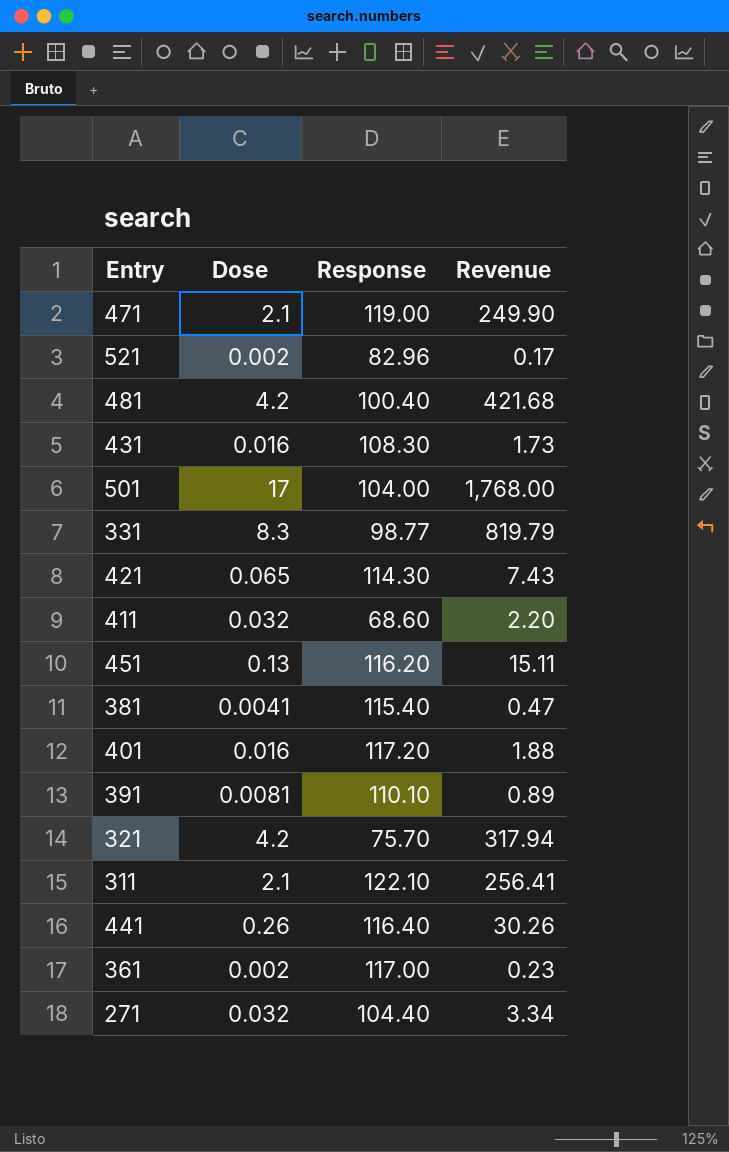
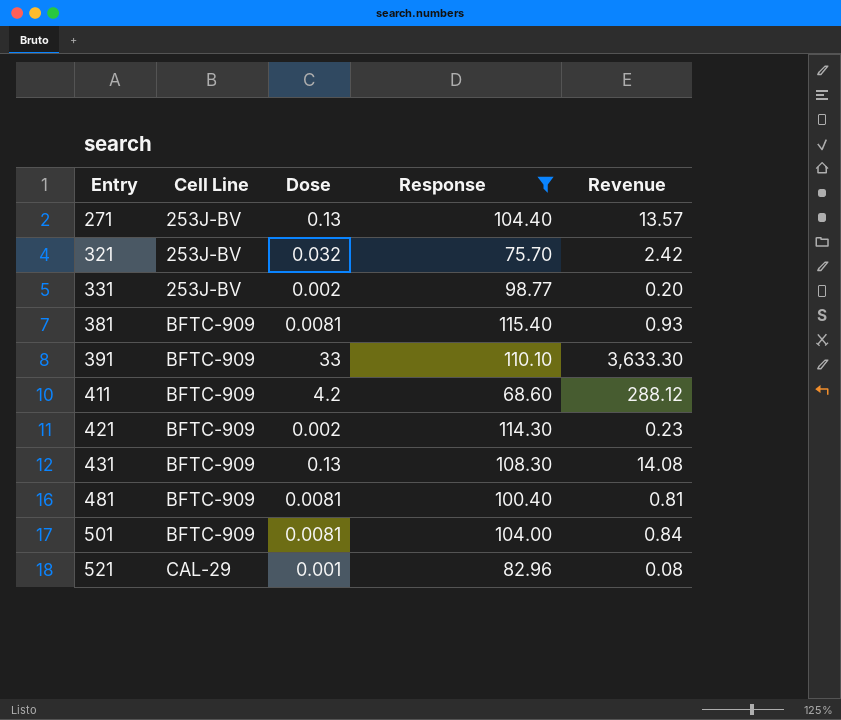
filter: none -> Response <= 115.40
row order: none -> Entry ascending
column Cell Line | position: none -> 2
271 | Dose: 0.032 -> 0.13
271 | Revenue: 3.34 -> 13.57
321 | Dose: 4.2 -> 0.032
321 | Revenue: 317.94 -> 2.42
331 | Dose: 8.3 -> 0.002
331 | Revenue: 819.79 -> 0.20
381 | Dose: 0.0041 -> 0.0081
381 | Revenue: 0.47 -> 0.93
391 | Dose: 0.0081 -> 33
391 | Revenue: 0.89 -> 3,633.30
411 | Dose: 0.032 -> 4.2
411 | Revenue: 2.20 -> 288.12
421 | Dose: 0.065 -> 0.002
421 | Revenue: 7.43 -> 0.23
431 | Dose: 0.016 -> 0.13
431 | Revenue: 1.73 -> 14.08
481 | Dose: 4.2 -> 0.0081
481 | Revenue: 421.68 -> 0.81
501 | Dose: 17 -> 0.0081
501 | Revenue: 1,768.00 -> 0.84
521 | Dose: 0.002 -> 0.001
521 | Revenue: 0.17 -> 0.08

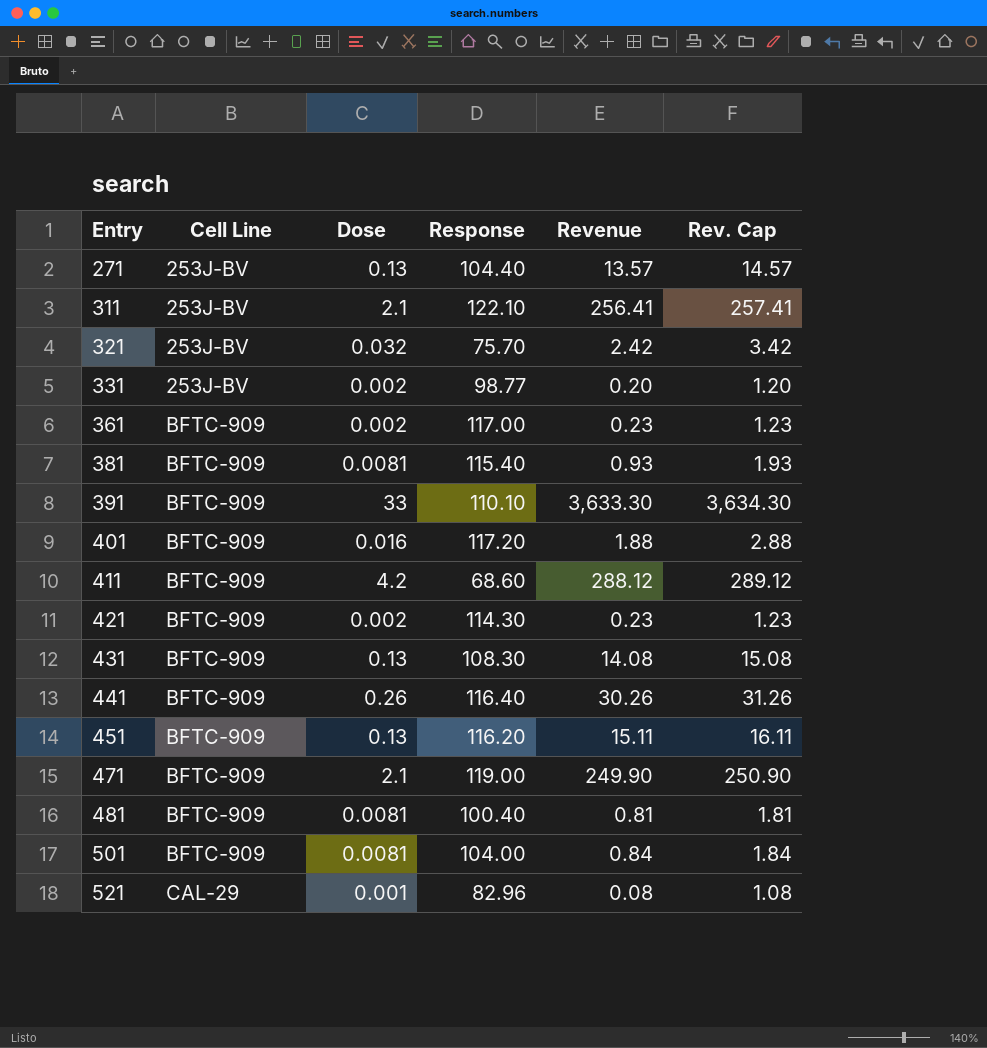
filter: Response <= 115.40 -> none
column Rev. Cap | formula: none -> [Revenue] + 1

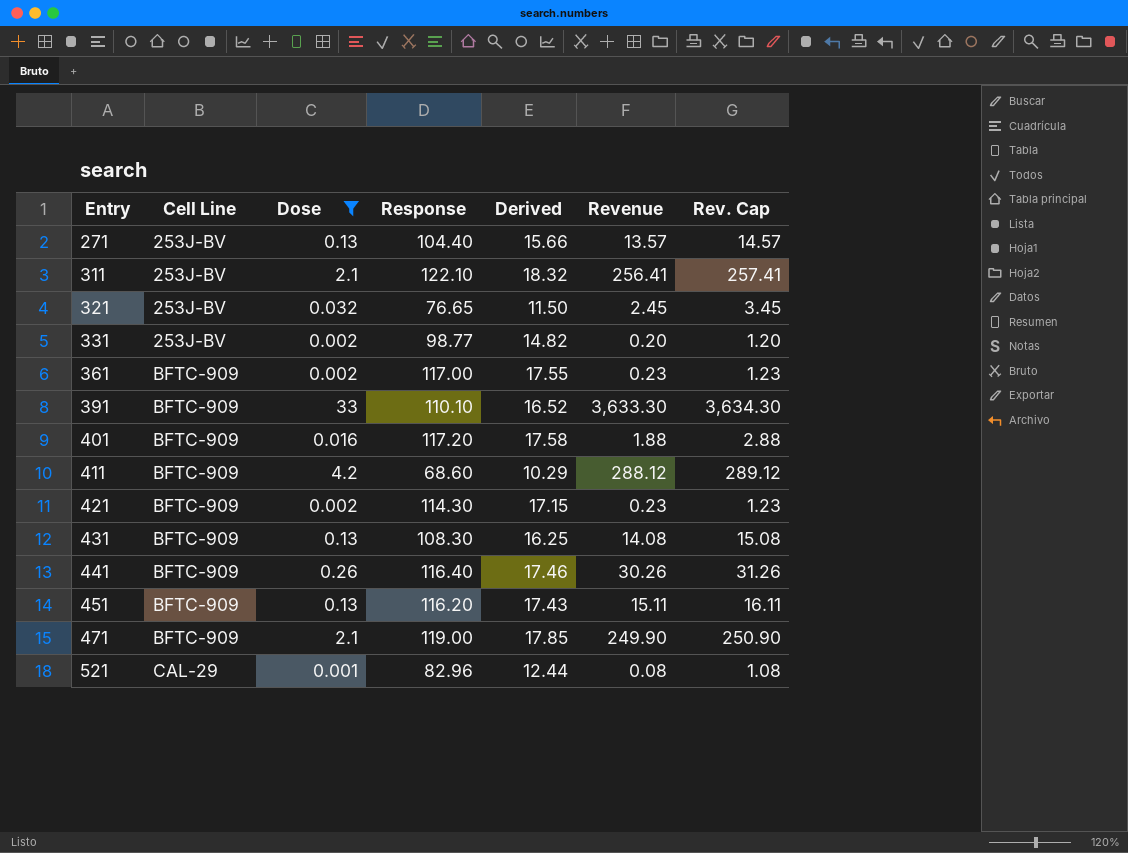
filter: none -> Dose != 0.0081
column Derived | formula: none -> [Response] * 0.15
321 | Response: 75.70 -> 76.65
321 | Revenue: 2.42 -> 2.45
321 | Rev. Cap: 3.42 -> 3.45

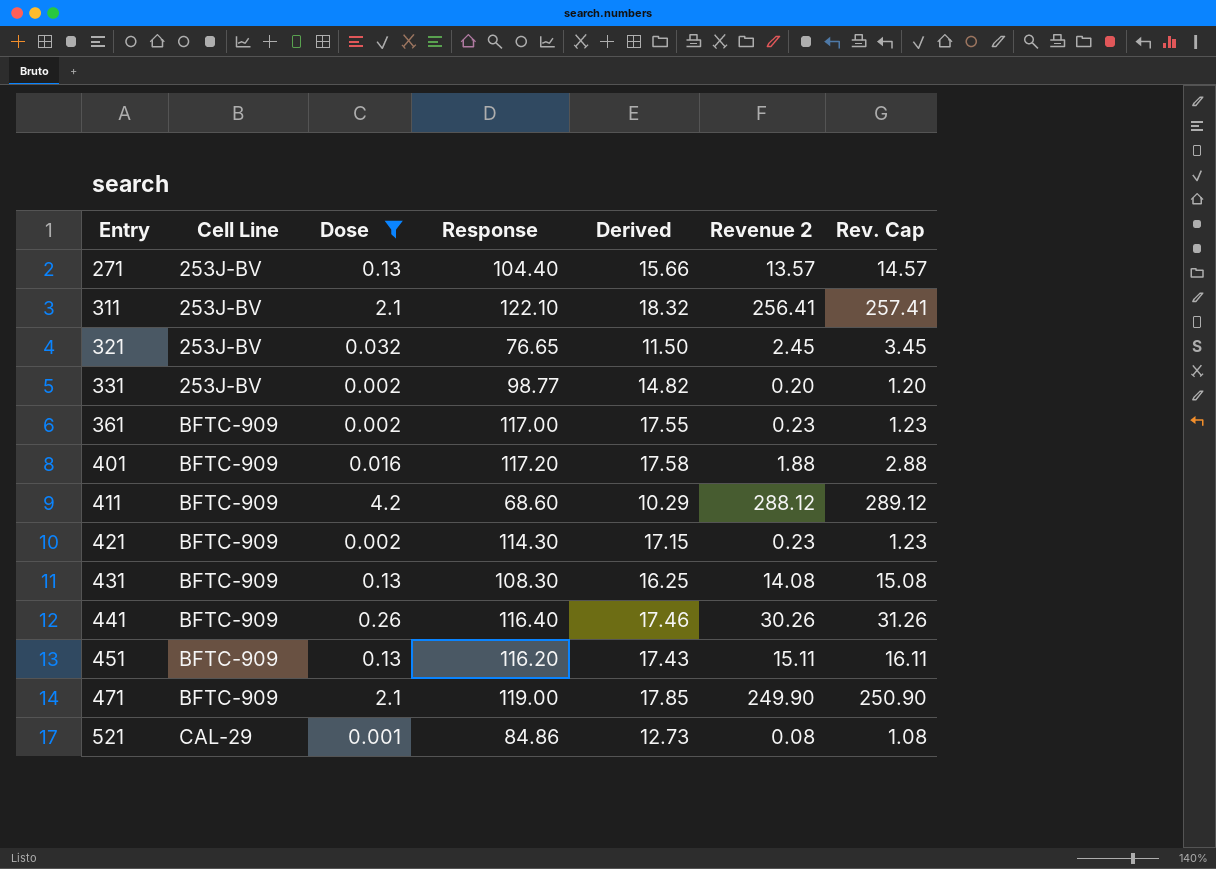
column name: Revenue -> Revenue 2
row 391: BFTC-909 | 33 | 110.10 | 16.52 | 3,633.30 | 3,634.30 -> none
521 | Response: 82.96 -> 84.86
521 | Derived: 12.44 -> 12.73

